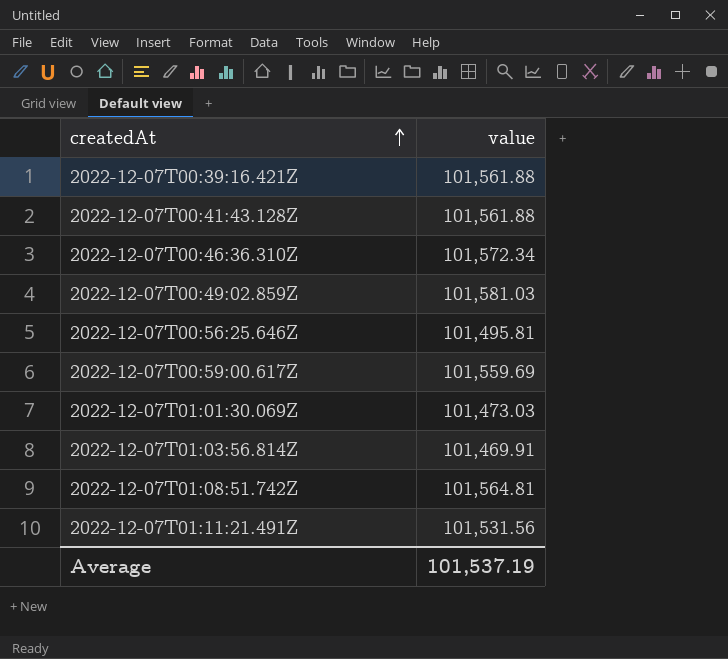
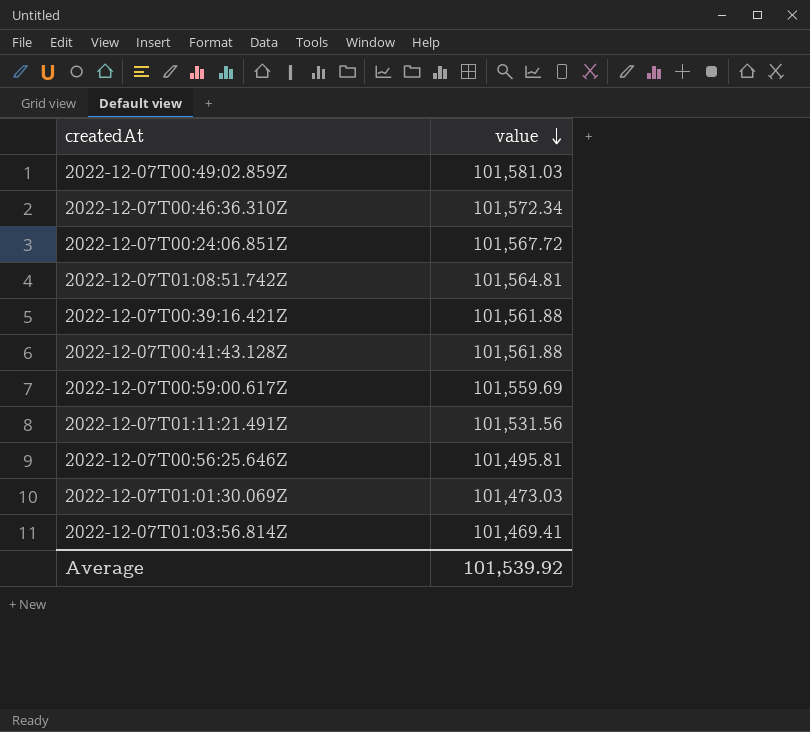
row order: createdAt ascending -> value descending
row 2022-12-07T00:24:06.851Z: none -> 101,567.72
2022-12-07T01:03:56.814Z | value: 101,469.91 -> 101,469.41
Average | value: 101,537.19 -> 101,539.92

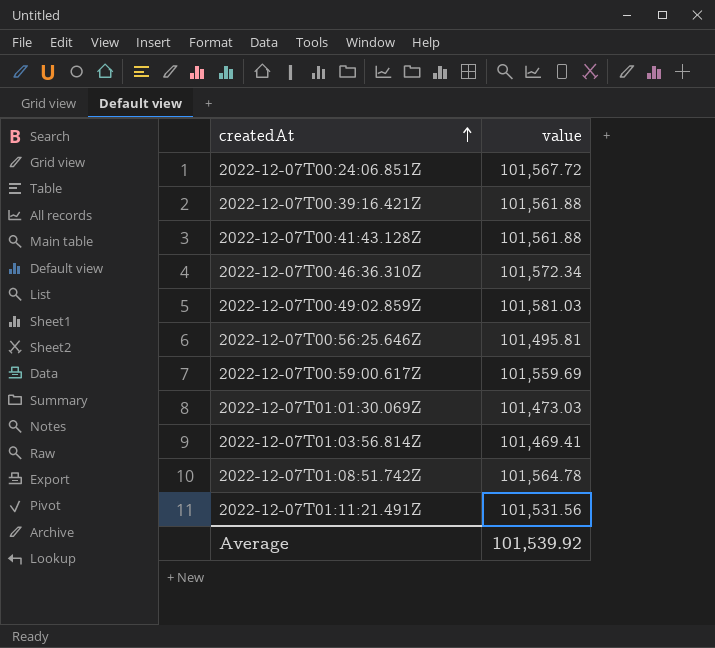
row order: value descending -> createdAt ascending
2022-12-07T01:08:51.742Z | value: 101,564.81 -> 101,564.78

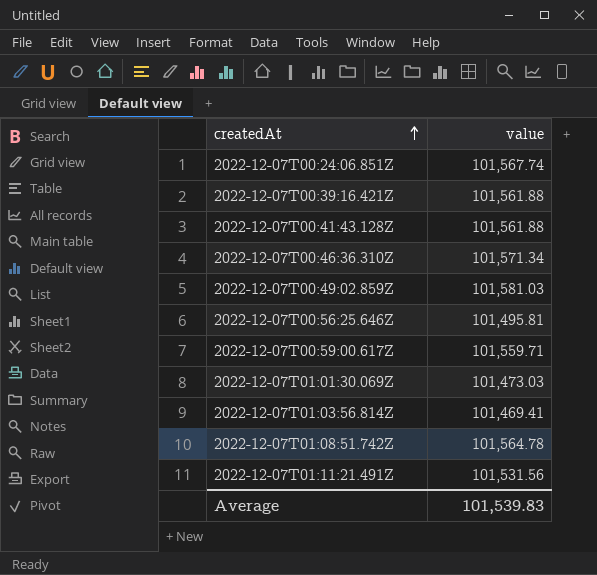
2022-12-07T00:24:06.851Z | value: 101,567.72 -> 101,567.74
2022-12-07T00:46:36.310Z | value: 101,572.34 -> 101,571.34
2022-12-07T00:59:00.617Z | value: 101,559.69 -> 101,559.71
Average | value: 101,539.92 -> 101,539.83

